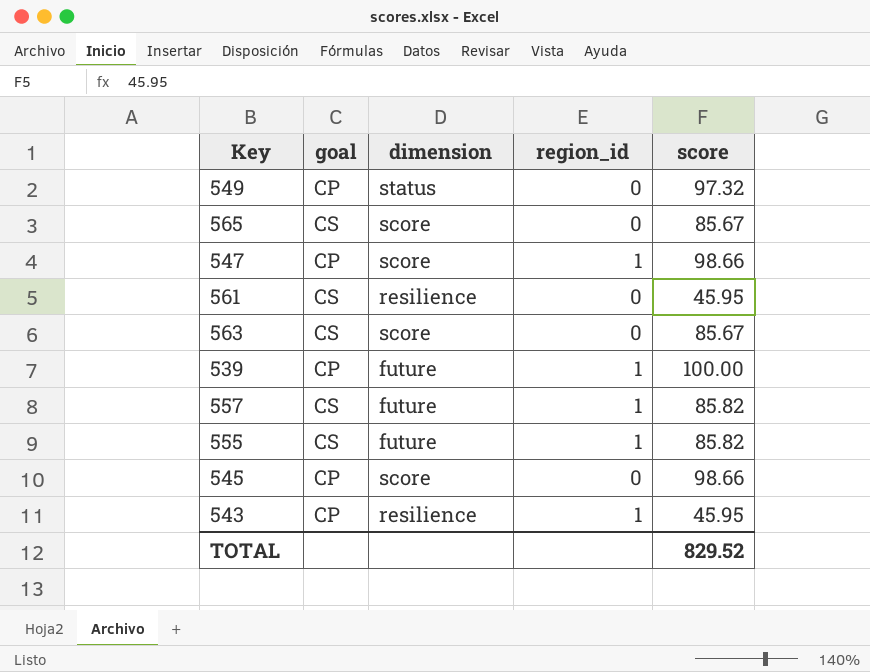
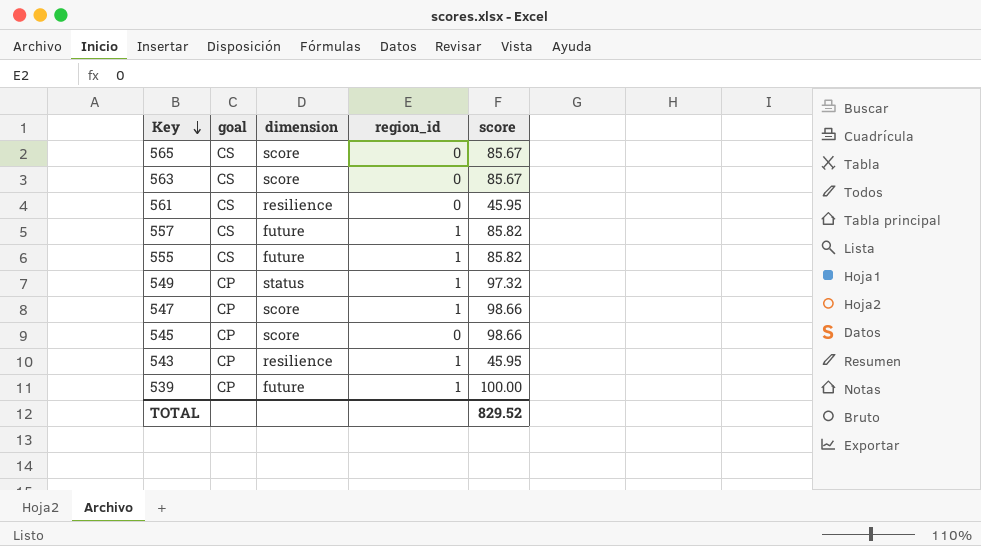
row order: none -> Key descending
549 | region_id: 0 -> 1

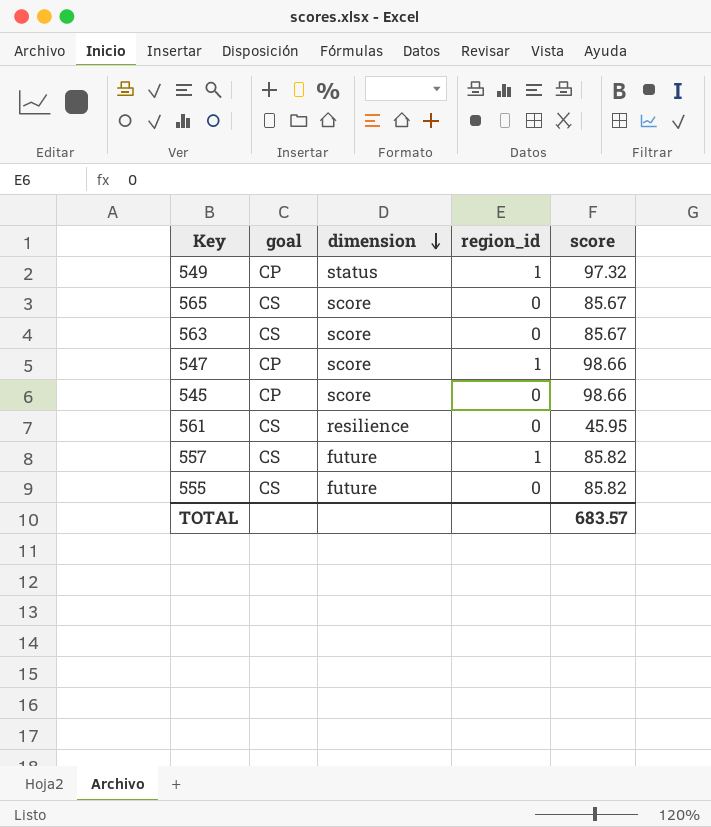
row order: Key descending -> dimension descending
row 543: CP | resilience | 1 | 45.95 -> none
row 539: CP | future | 1 | 100.00 -> none
555 | region_id: 1 -> 0
TOTAL | score: 829.52 -> 683.57

